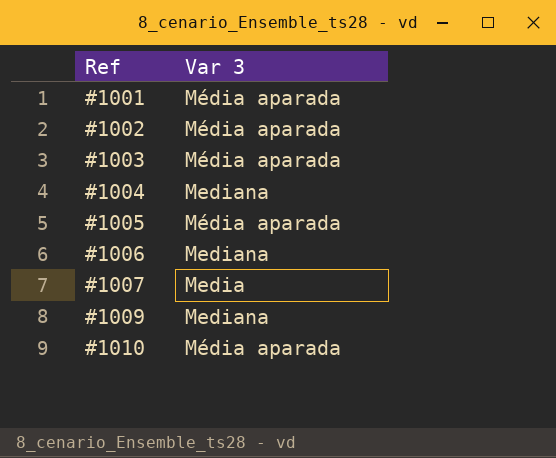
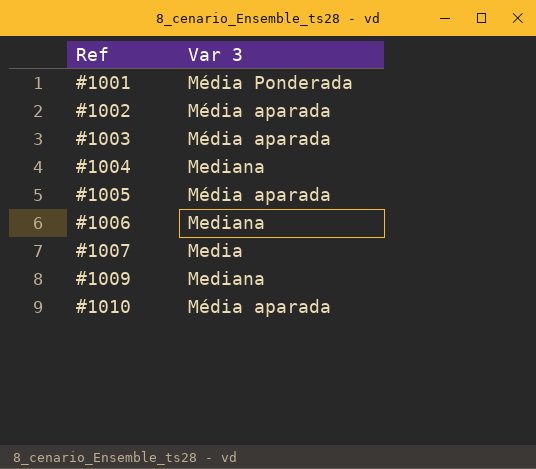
#1001 | Var 3: Média aparada -> Média Ponderada

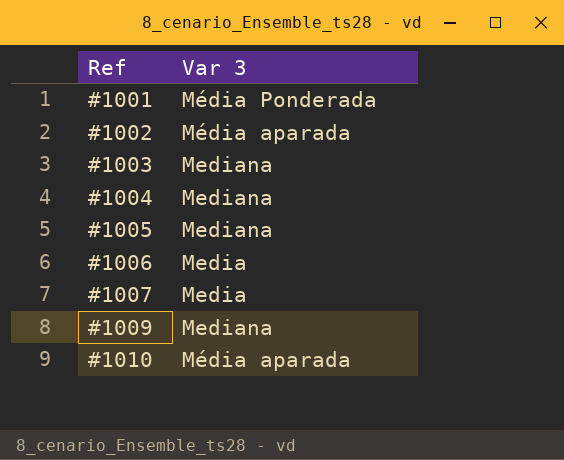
#1003 | Var 3: Média aparada -> Mediana
#1005 | Var 3: Média aparada -> Mediana
#1006 | Var 3: Mediana -> Media

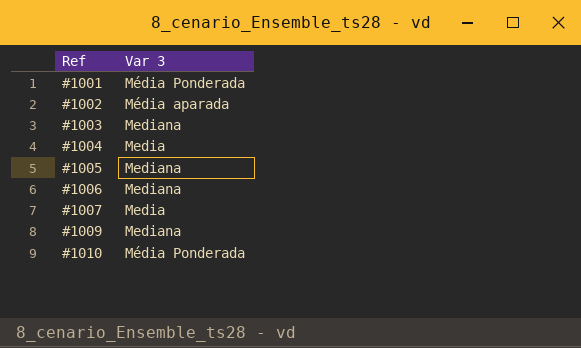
#1004 | Var 3: Mediana -> Media
#1006 | Var 3: Media -> Mediana
#1010 | Var 3: Média aparada -> Média Ponderada

